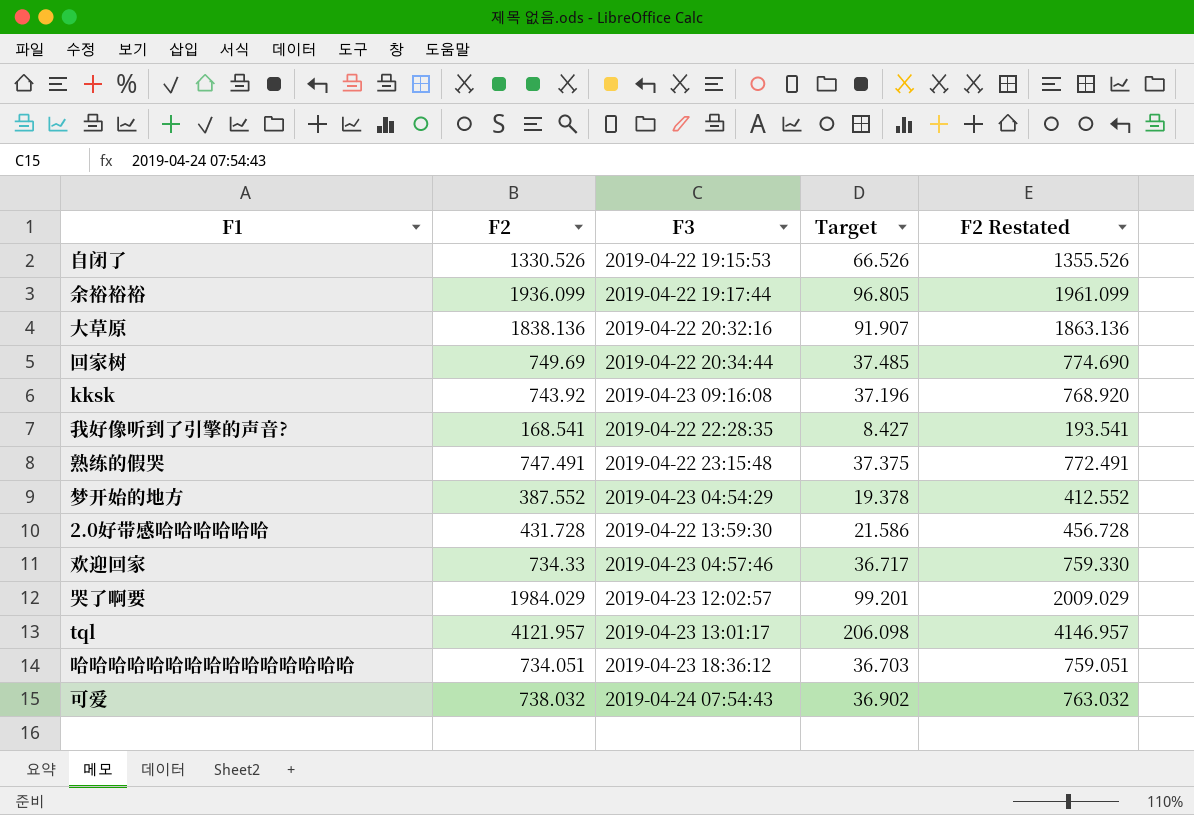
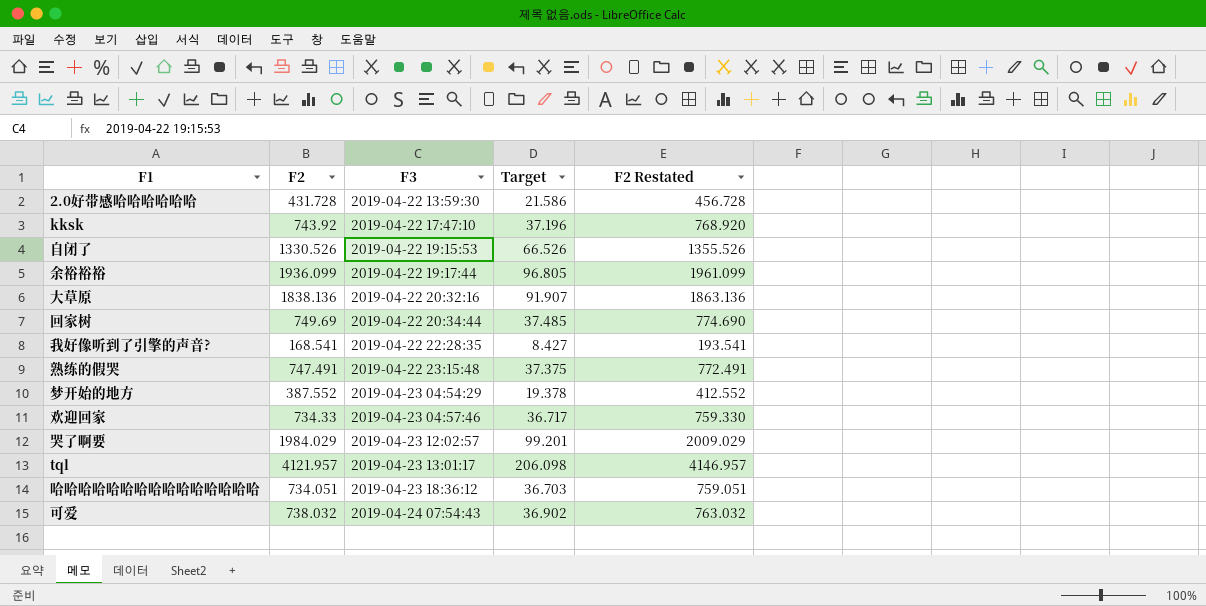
row order: none -> F3 ascending
kksk | F3: 2019-04-23 09:16:08 -> 2019-04-22 17:47:10

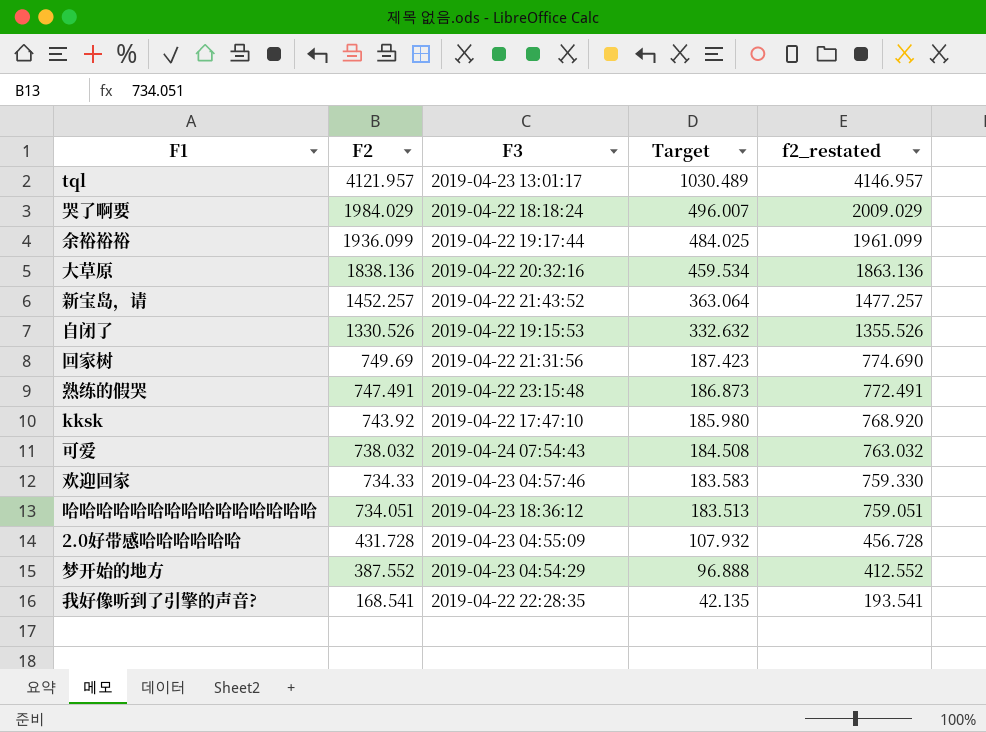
row order: F3 ascending -> F2 descending
column Target | formula: [F2] * 0.05 -> [F2] * 0.25
column name: F2 Restated -> f2_restated
哭了啊要 | F3: 2019-04-23 12:02:57 -> 2019-04-22 18:18:24
row 新宝岛，请: none -> 1452.257 | 2019-04-22 21:43:52 | 363.064 | 1477.257
回家树 | F3: 2019-04-22 20:34:44 -> 2019-04-22 21:31:56
2.0好带感哈哈哈哈哈哈 | F3: 2019-04-22 13:59:30 -> 2019-04-23 04:55:09

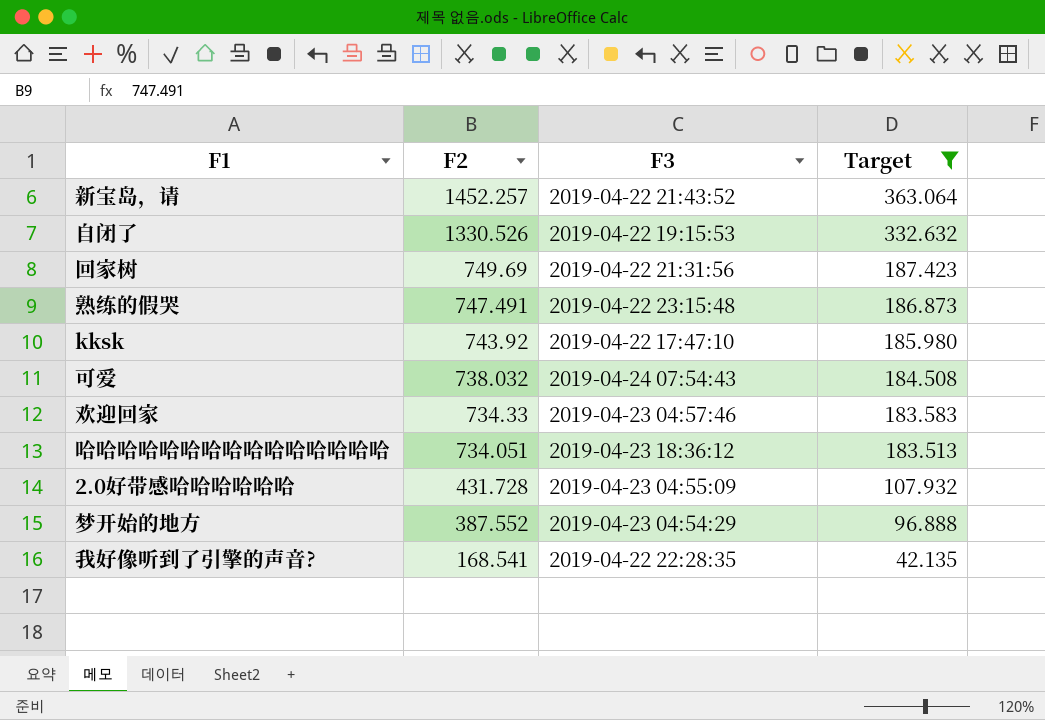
filter: none -> Target <= 363.064
column f2_restated | formula: [F2] + 25 -> none

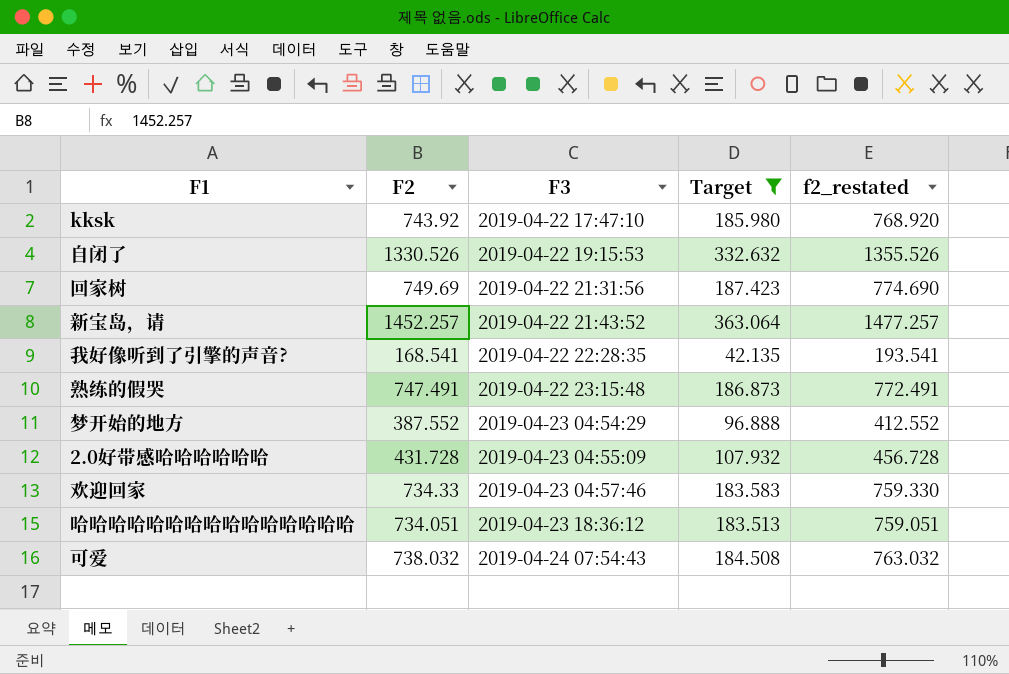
row order: F2 descending -> F3 ascending
column f2_restated | formula: none -> [F2] + 25

